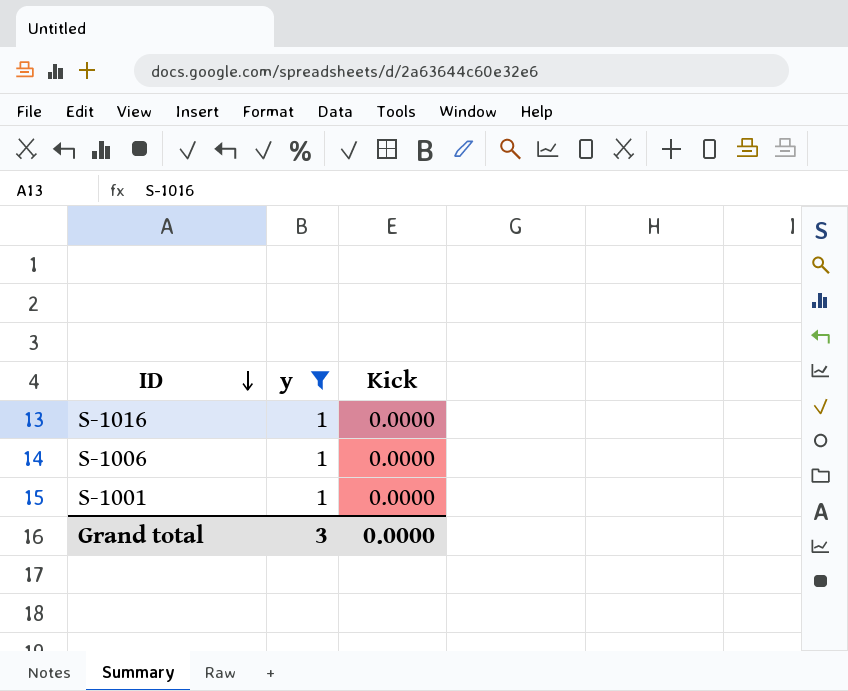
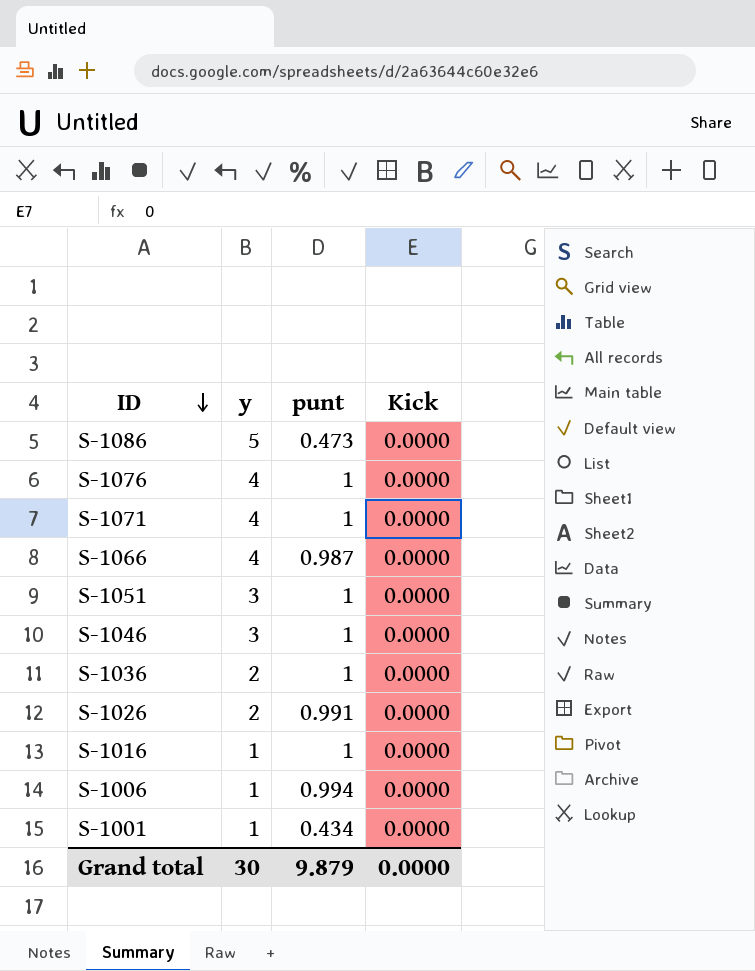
filter: y = 1 -> none
column punt | position: none -> 3
Grand total | y: 3 -> 30

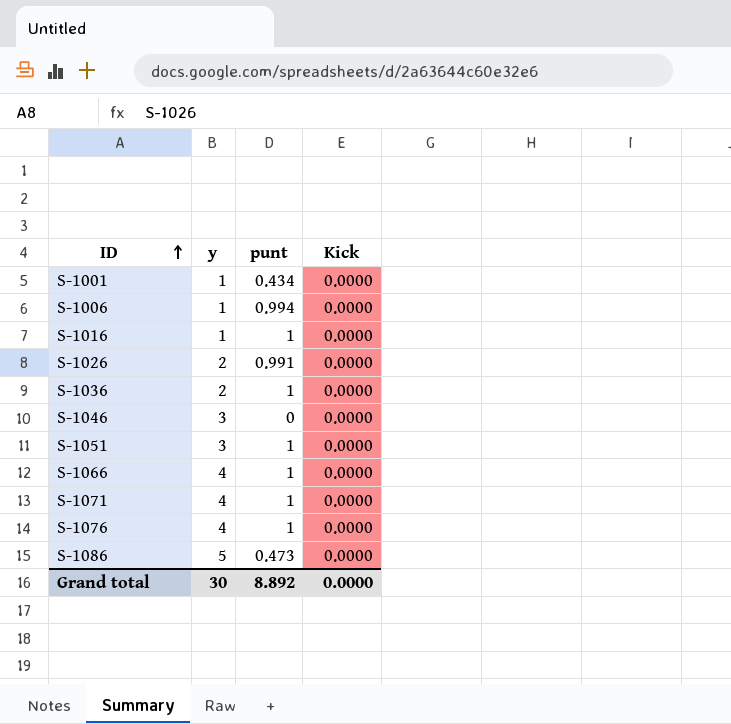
row order: ID descending -> ID ascending
S-1046 | punt: 1 -> 0
S-1066 | punt: 0.987 -> 1
Grand total | punt: 9.879 -> 8.892

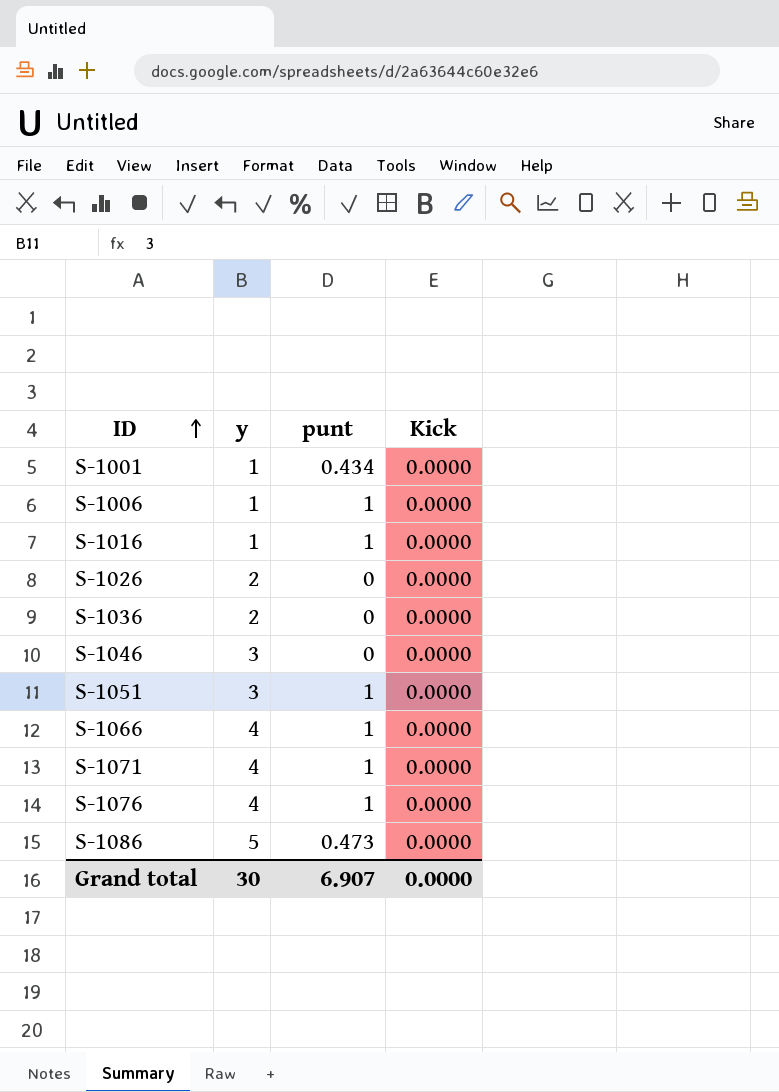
S-1006 | punt: 0.994 -> 1
S-1026 | punt: 0.991 -> 0
S-1036 | punt: 1 -> 0
Grand total | punt: 8.892 -> 6.907

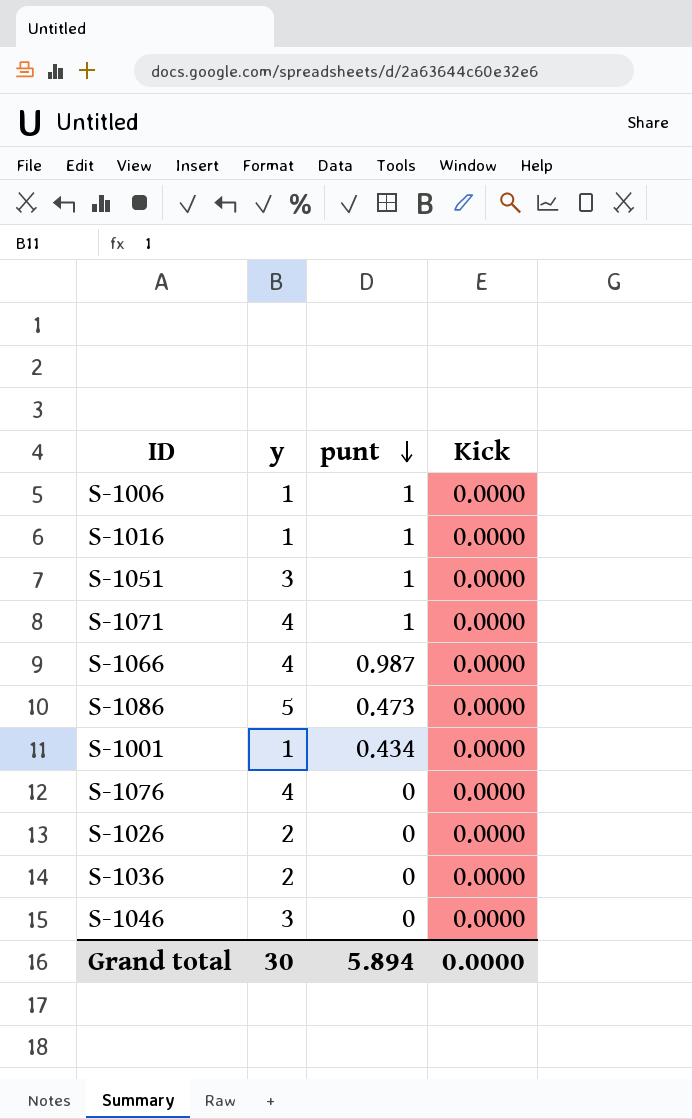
row order: ID ascending -> punt descending
S-1066 | punt: 1 -> 0.987
S-1076 | punt: 1 -> 0
Grand total | punt: 6.907 -> 5.894

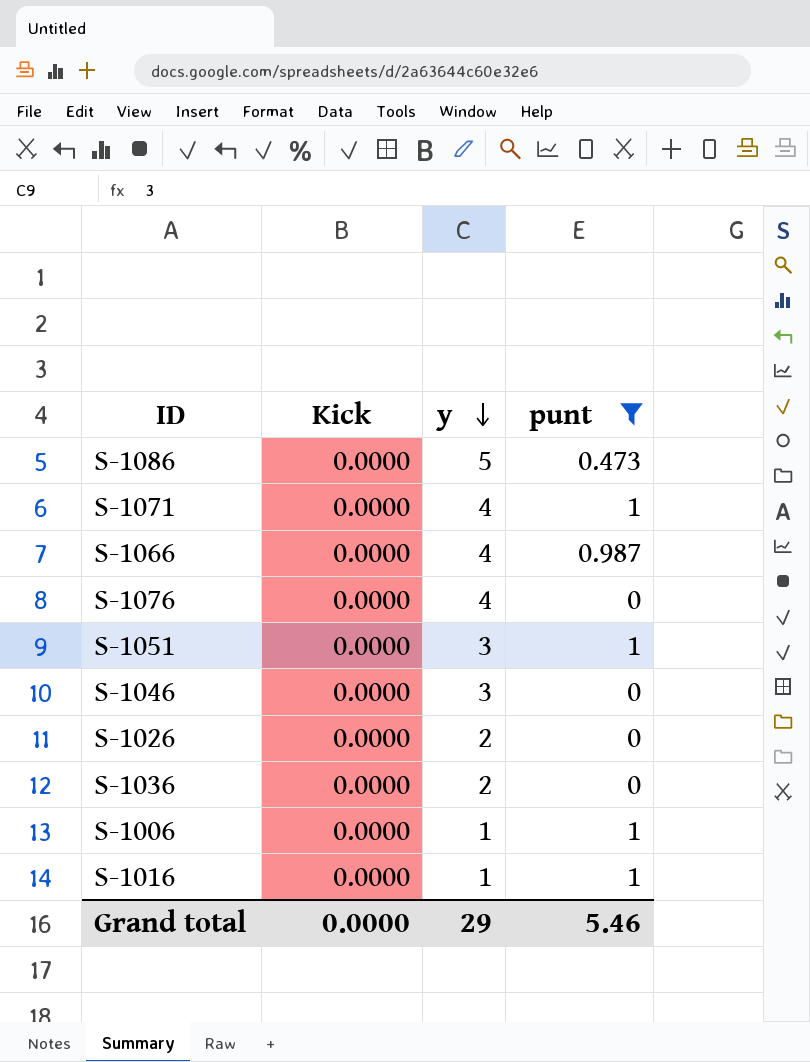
filter: none -> punt != 0.434
row order: punt descending -> y descending
column Kick | position: 4 -> 2
Grand total | y: 30 -> 29
Grand total | punt: 5.894 -> 5.46

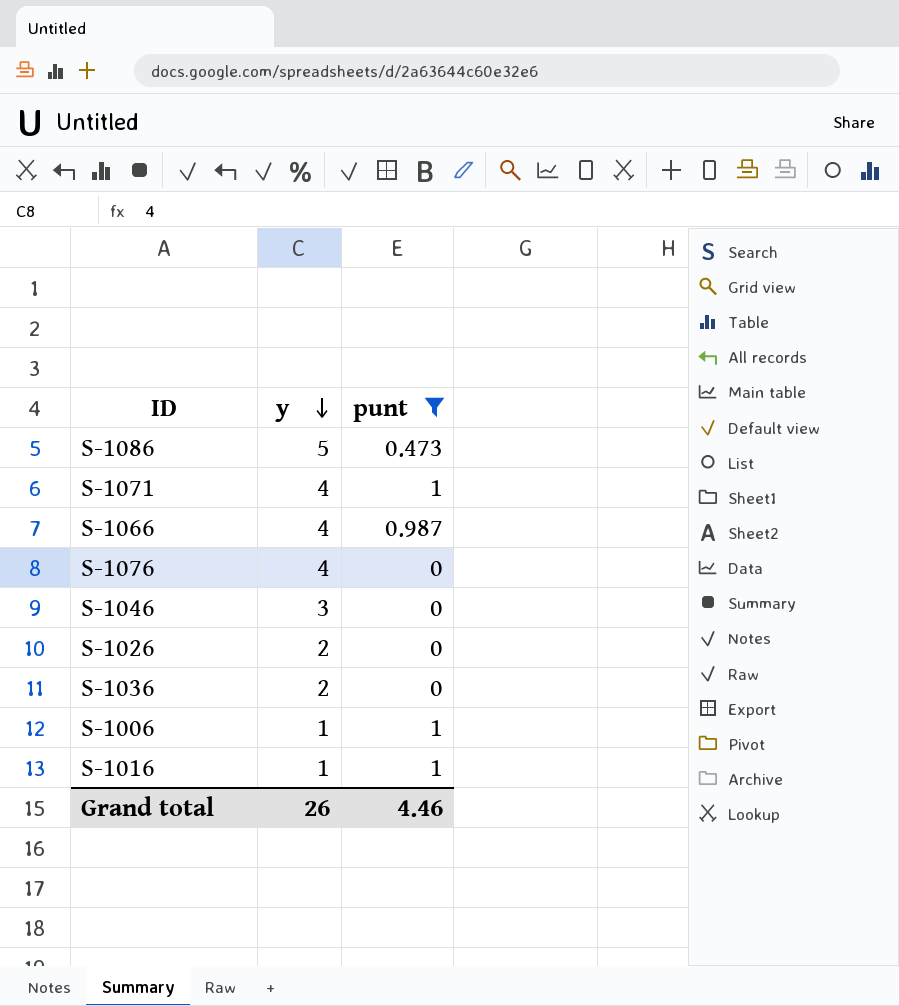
column Kick | position: 2 -> none
row S-1051: 0.0000 | 3 | 1 -> none
Grand total | y: 29 -> 26
Grand total | punt: 5.46 -> 4.46

